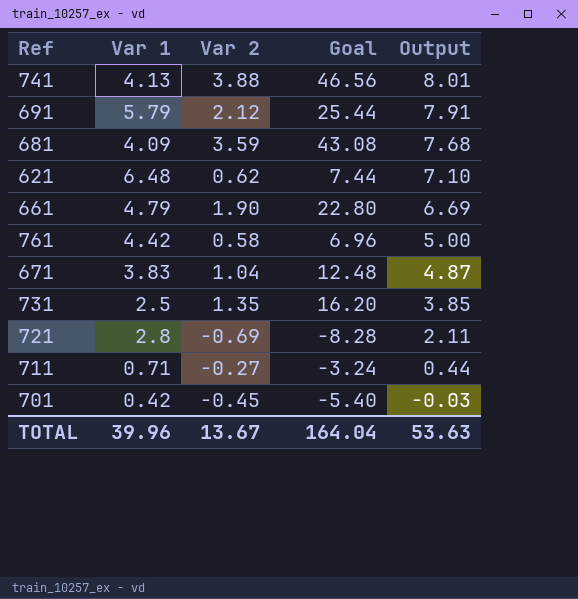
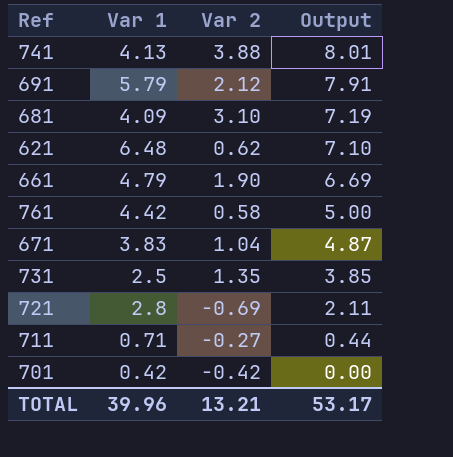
column Goal | formula: [Var 2] * 12 -> none
681 | Var 2: 3.59 -> 3.10
681 | Output: 7.68 -> 7.19
701 | Var 2: -0.45 -> -0.42
701 | Output: -0.03 -> 0.00
TOTAL | Var 2: 13.67 -> 13.21
TOTAL | Output: 53.63 -> 53.17

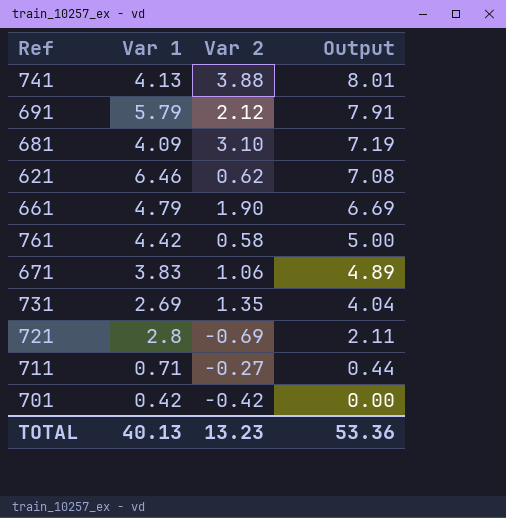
621 | Var 1: 6.48 -> 6.46
621 | Output: 7.10 -> 7.08
671 | Var 2: 1.04 -> 1.06
671 | Output: 4.87 -> 4.89
731 | Var 1: 2.5 -> 2.69
731 | Output: 3.85 -> 4.04
TOTAL | Var 1: 39.96 -> 40.13
TOTAL | Var 2: 13.21 -> 13.23
TOTAL | Output: 53.17 -> 53.36

